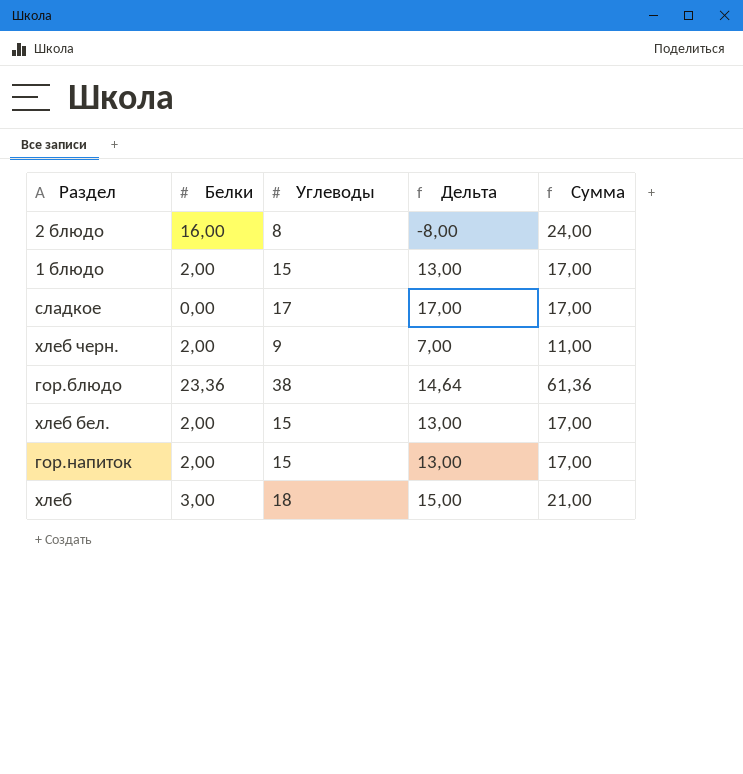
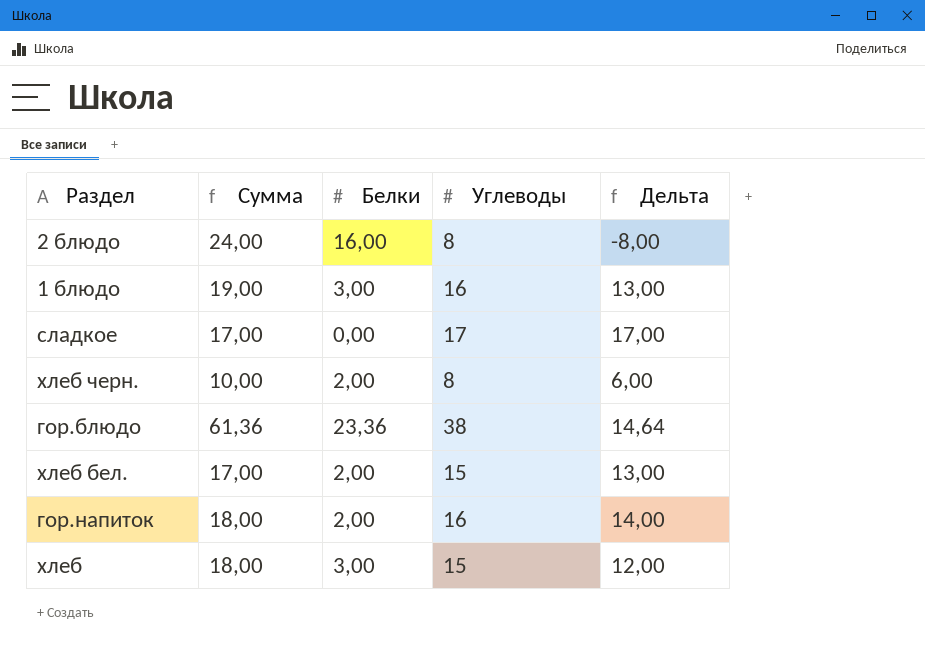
column Сумма | position: 5 -> 2
1 блюдо | Сумма: 17,00 -> 19,00
1 блюдо | Белки: 2,00 -> 3,00
1 блюдо | Углеводы: 15 -> 16
хлеб черн. | Сумма: 11,00 -> 10,00
хлеб черн. | Углеводы: 9 -> 8
хлеб черн. | Дельта: 7,00 -> 6,00
гор.напиток | Сумма: 17,00 -> 18,00
гор.напиток | Углеводы: 15 -> 16
гор.напиток | Дельта: 13,00 -> 14,00
хлеб | Сумма: 21,00 -> 18,00
хлеб | Углеводы: 18 -> 15
хлеб | Дельта: 15,00 -> 12,00

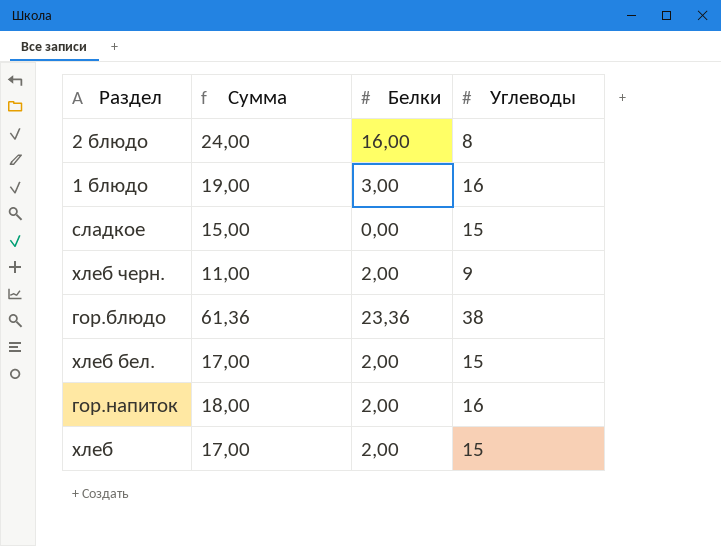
column Дельта | formula: [Углеводы] - [Белки] -> none
сладкое | Сумма: 17,00 -> 15,00
сладкое | Углеводы: 17 -> 15
хлеб черн. | Сумма: 10,00 -> 11,00
хлеб черн. | Углеводы: 8 -> 9
хлеб | Сумма: 18,00 -> 17,00
хлеб | Белки: 3,00 -> 2,00

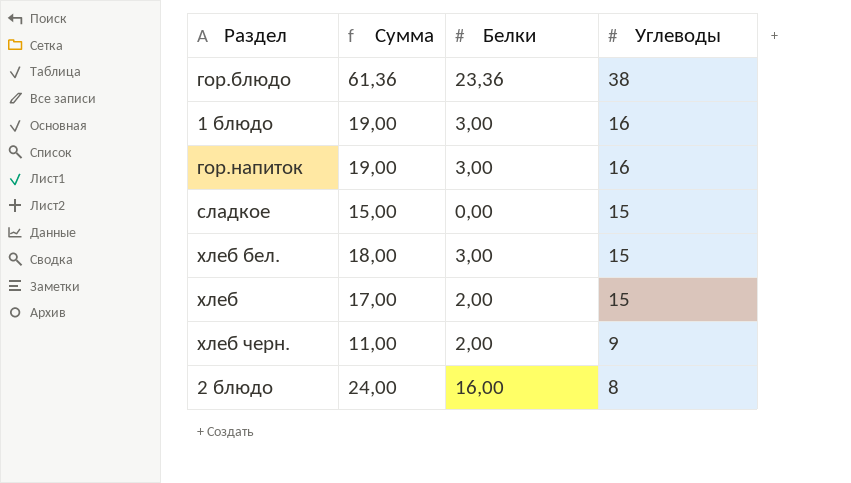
row order: none -> Углеводы descending
гор.напиток | Сумма: 18,00 -> 19,00
гор.напиток | Белки: 2,00 -> 3,00
хлеб бел. | Сумма: 17,00 -> 18,00
хлеб бел. | Белки: 2,00 -> 3,00

